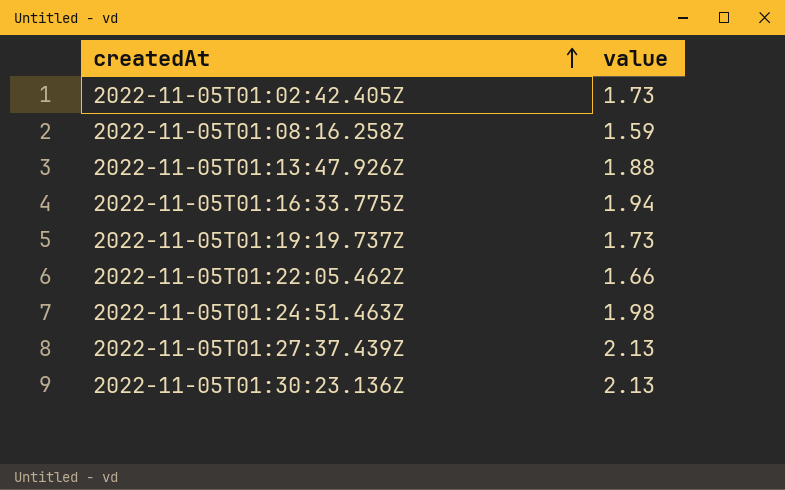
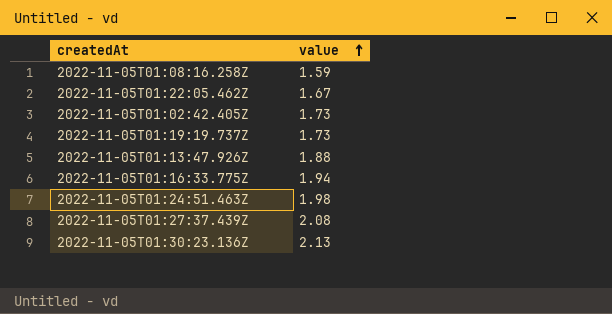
row order: createdAt ascending -> value ascending
2022-11-05T01:22:05.462Z | value: 1.66 -> 1.67
2022-11-05T01:27:37.439Z | value: 2.13 -> 2.08

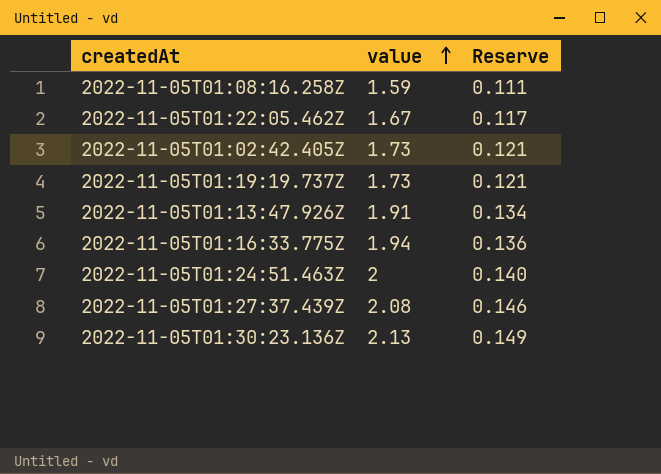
column Reserve | formula: none -> [value] * 0.07
2022-11-05T01:13:47.926Z | value: 1.88 -> 1.91
2022-11-05T01:24:51.463Z | value: 1.98 -> 2

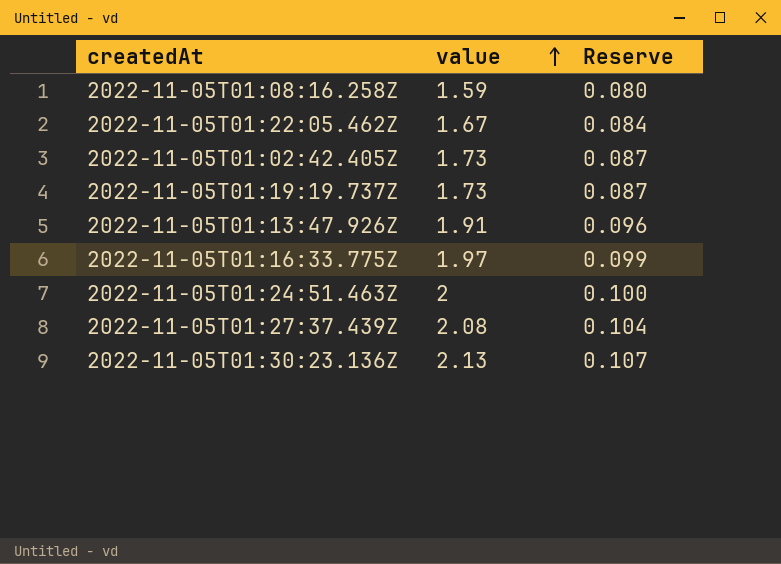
column Reserve | formula: [value] * 0.07 -> [value] * 0.05
2022-11-05T01:16:33.775Z | value: 1.94 -> 1.97

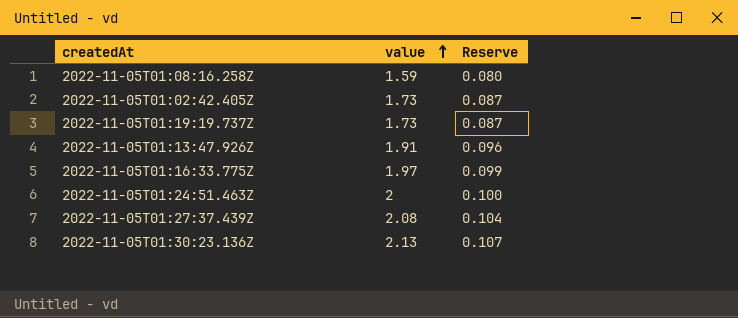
row 2022-11-05T01:22:05.462Z: 1.67 | 0.084 -> none

